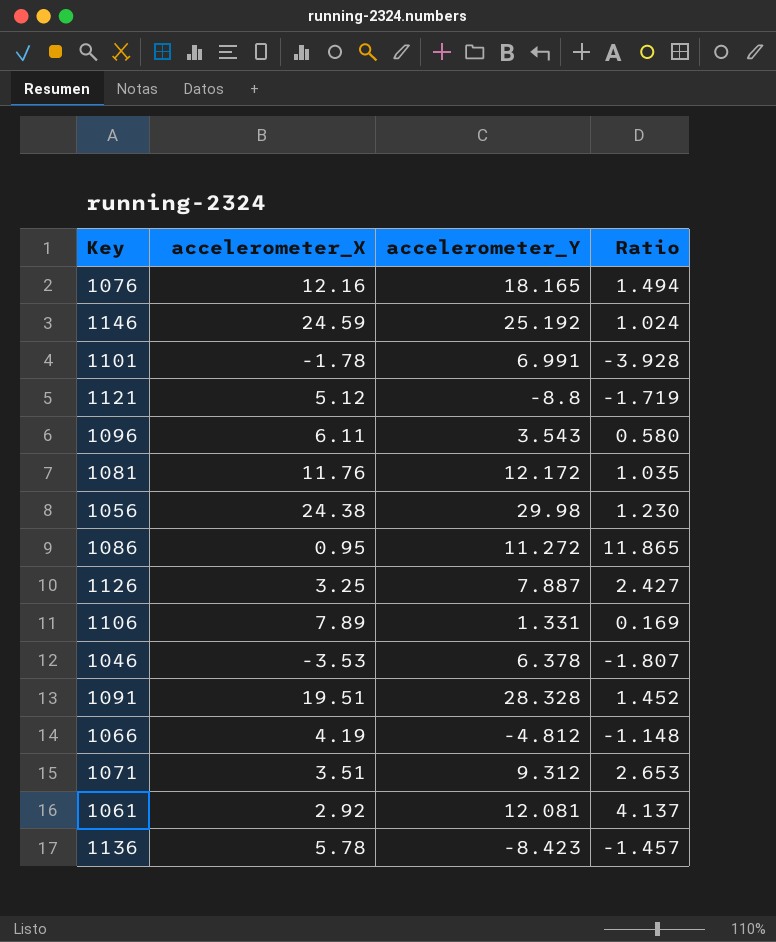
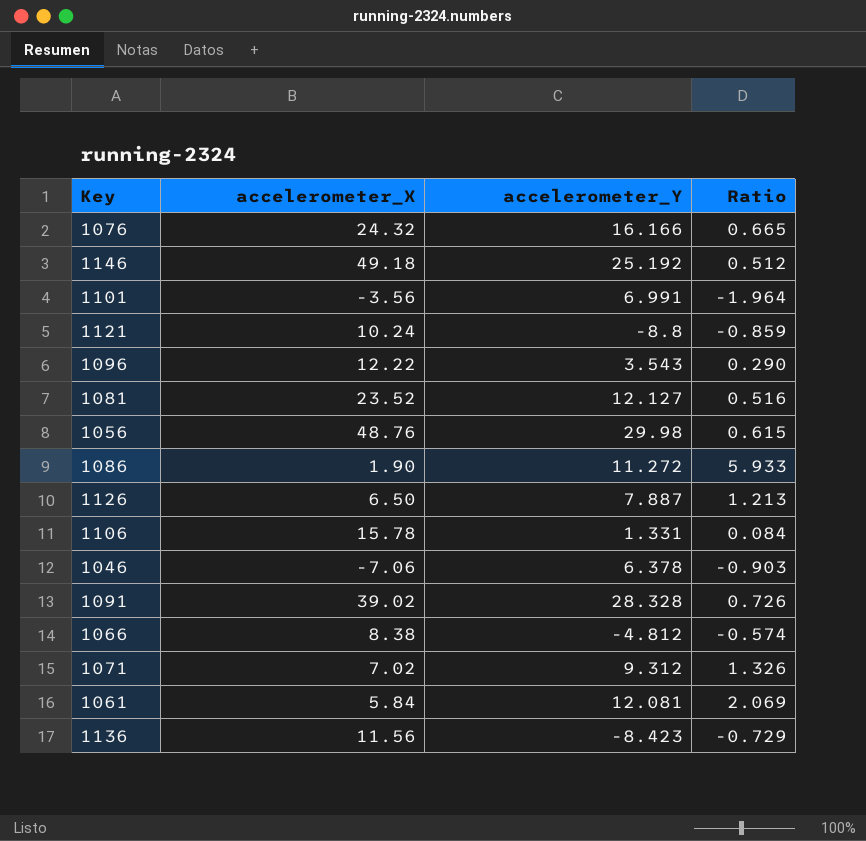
1076 | accelerometer_X: 12.16 -> 24.32
1076 | accelerometer_Y: 18.165 -> 16.166
1076 | Ratio: 1.494 -> 0.665
1146 | accelerometer_X: 24.59 -> 49.18
1146 | Ratio: 1.024 -> 0.512
1101 | accelerometer_X: -1.78 -> -3.56
1101 | Ratio: -3.928 -> -1.964
1121 | accelerometer_X: 5.12 -> 10.24
1121 | Ratio: -1.719 -> -0.859
1096 | accelerometer_X: 6.11 -> 12.22
1096 | Ratio: 0.580 -> 0.290
1081 | accelerometer_X: 11.76 -> 23.52
1081 | accelerometer_Y: 12.172 -> 12.127
1081 | Ratio: 1.035 -> 0.516
1056 | accelerometer_X: 24.38 -> 48.76
1056 | Ratio: 1.230 -> 0.615
1086 | accelerometer_X: 0.95 -> 1.90
1086 | Ratio: 11.865 -> 5.933
1126 | accelerometer_X: 3.25 -> 6.50
1126 | Ratio: 2.427 -> 1.213
1106 | accelerometer_X: 7.89 -> 15.78
1106 | Ratio: 0.169 -> 0.084
1046 | accelerometer_X: -3.53 -> -7.06
1046 | Ratio: -1.807 -> -0.903
1091 | accelerometer_X: 19.51 -> 39.02
1091 | Ratio: 1.452 -> 0.726
1066 | accelerometer_X: 4.19 -> 8.38
1066 | Ratio: -1.148 -> -0.574
1071 | accelerometer_X: 3.51 -> 7.02
1071 | Ratio: 2.653 -> 1.326
1061 | accelerometer_X: 2.92 -> 5.84
1061 | Ratio: 4.137 -> 2.069
1136 | accelerometer_X: 5.78 -> 11.56
1136 | Ratio: -1.457 -> -0.729

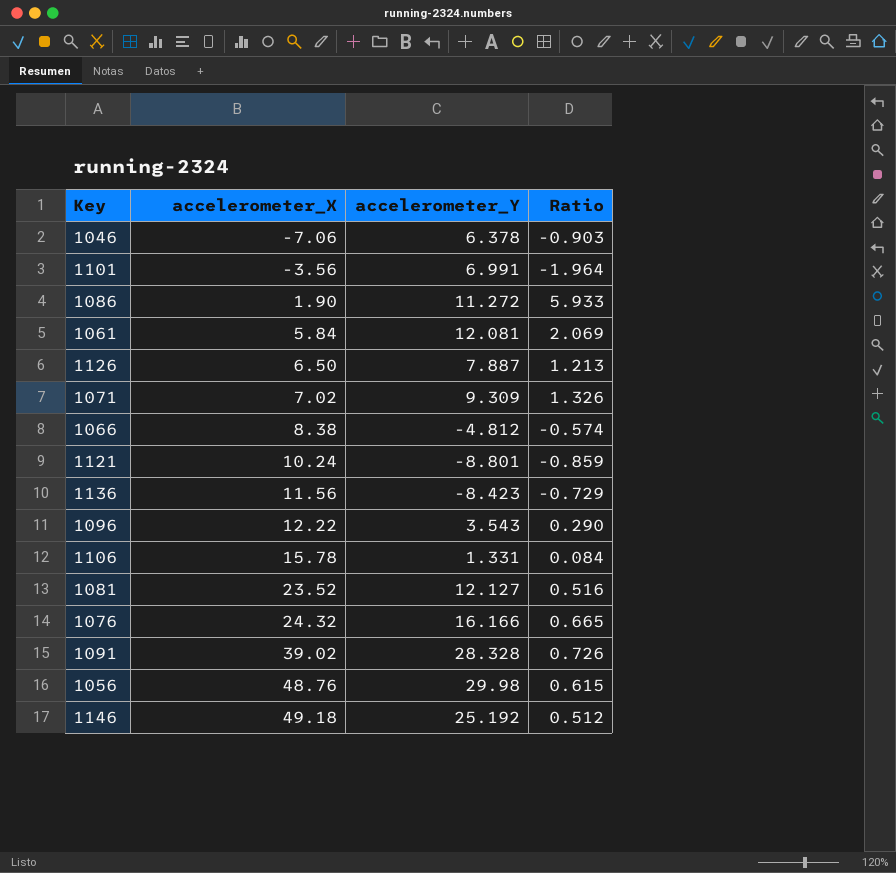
row order: none -> accelerometer_X ascending
1071 | accelerometer_Y: 9.312 -> 9.309
1121 | accelerometer_Y: -8.8 -> -8.801

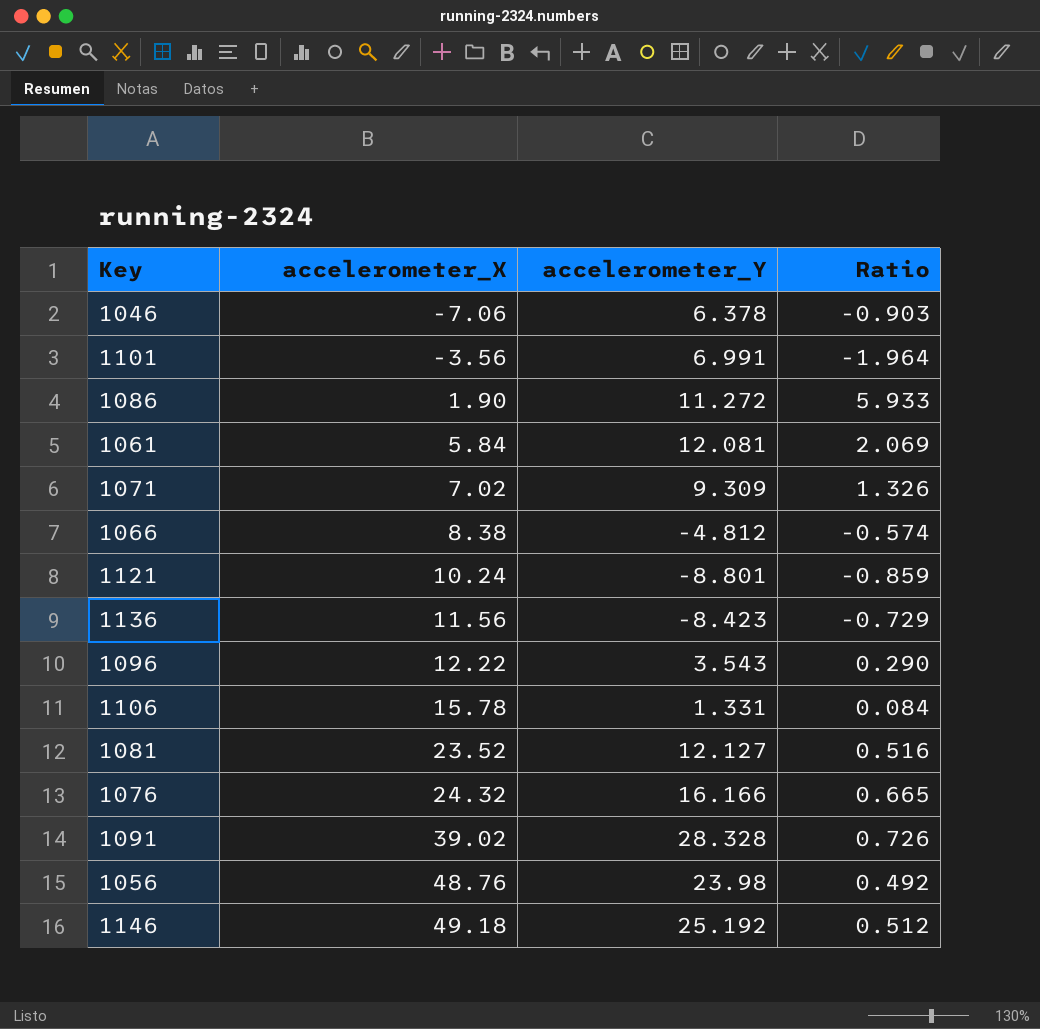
row 1126: 6.50 | 7.887 | 1.213 -> none
1056 | accelerometer_Y: 29.98 -> 23.98
1056 | Ratio: 0.615 -> 0.492

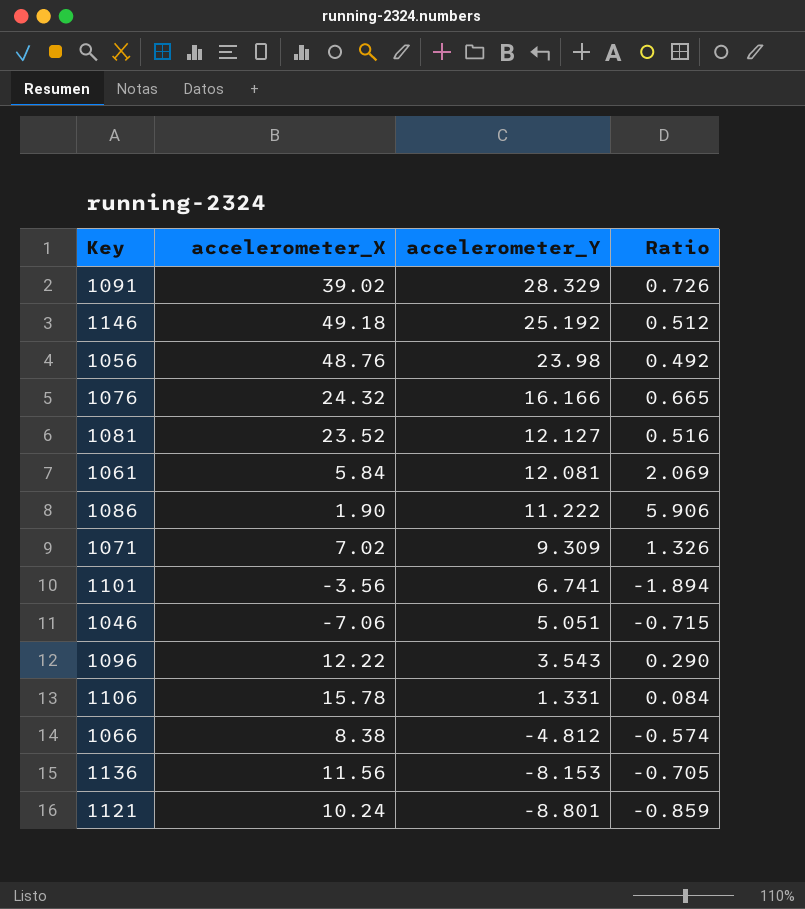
row order: accelerometer_X ascending -> accelerometer_Y descending
1091 | accelerometer_Y: 28.328 -> 28.329
1086 | accelerometer_Y: 11.272 -> 11.222
1086 | Ratio: 5.933 -> 5.906
1101 | accelerometer_Y: 6.991 -> 6.741
1101 | Ratio: -1.964 -> -1.894
1046 | accelerometer_Y: 6.378 -> 5.051
1046 | Ratio: -0.903 -> -0.715
1136 | accelerometer_Y: -8.423 -> -8.153
1136 | Ratio: -0.729 -> -0.705

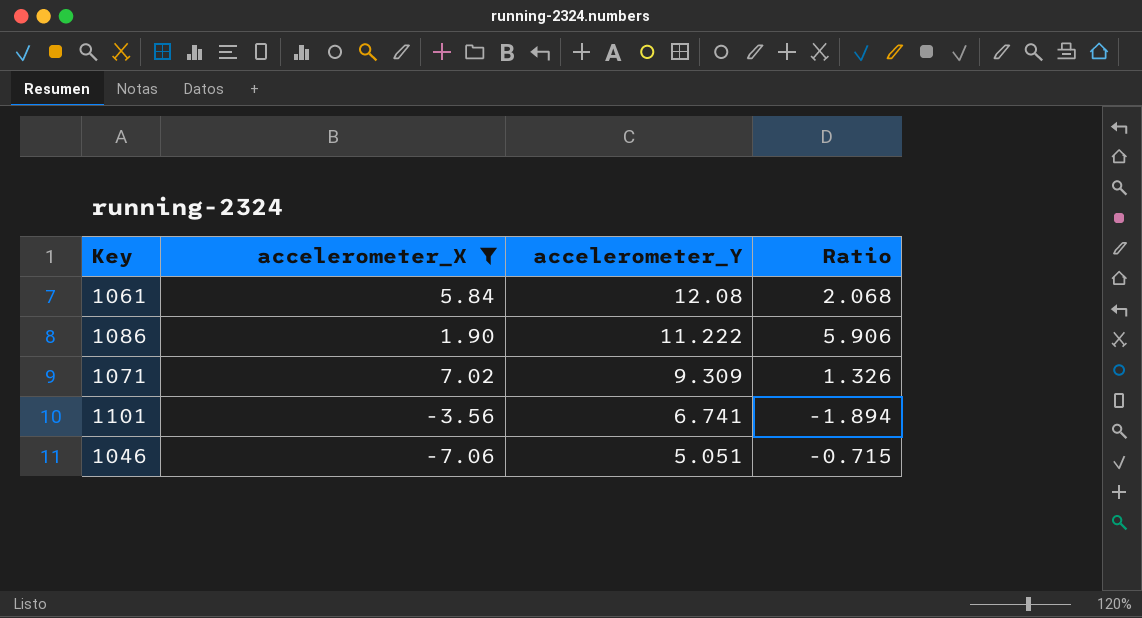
filter: none -> accelerometer_X <= 7.02
1061 | accelerometer_Y: 12.081 -> 12.08
1061 | Ratio: 2.069 -> 2.068

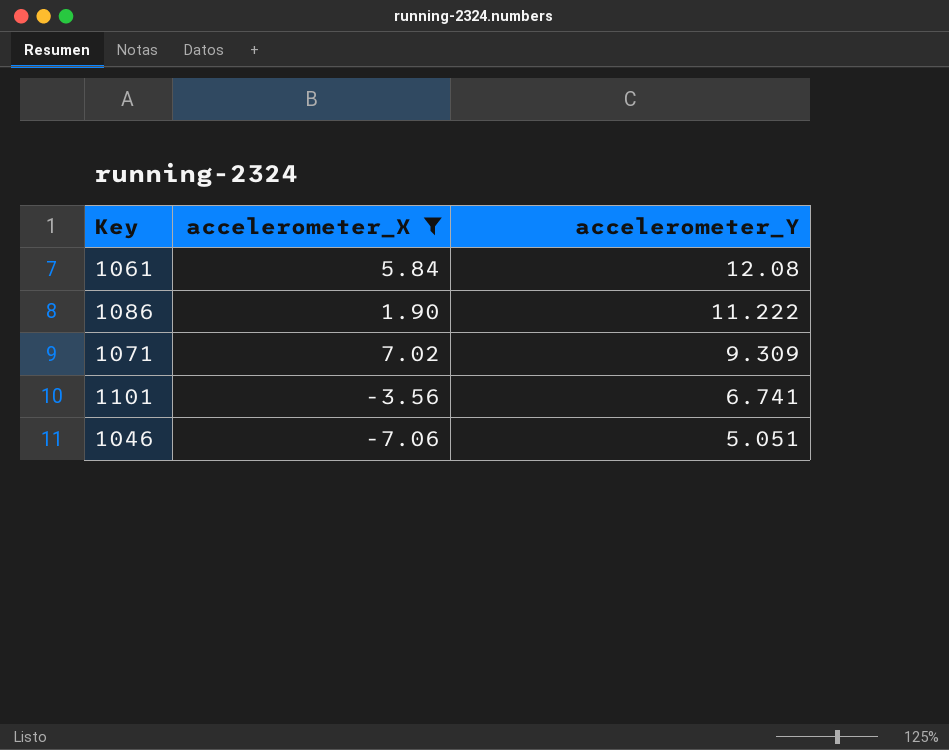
column Ratio | formula: [accelerometer_Y] / [accelerometer_X] -> none

